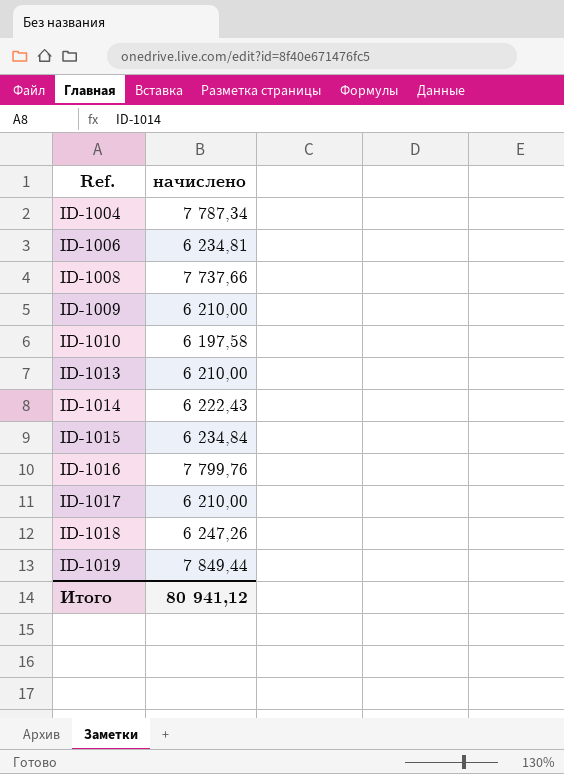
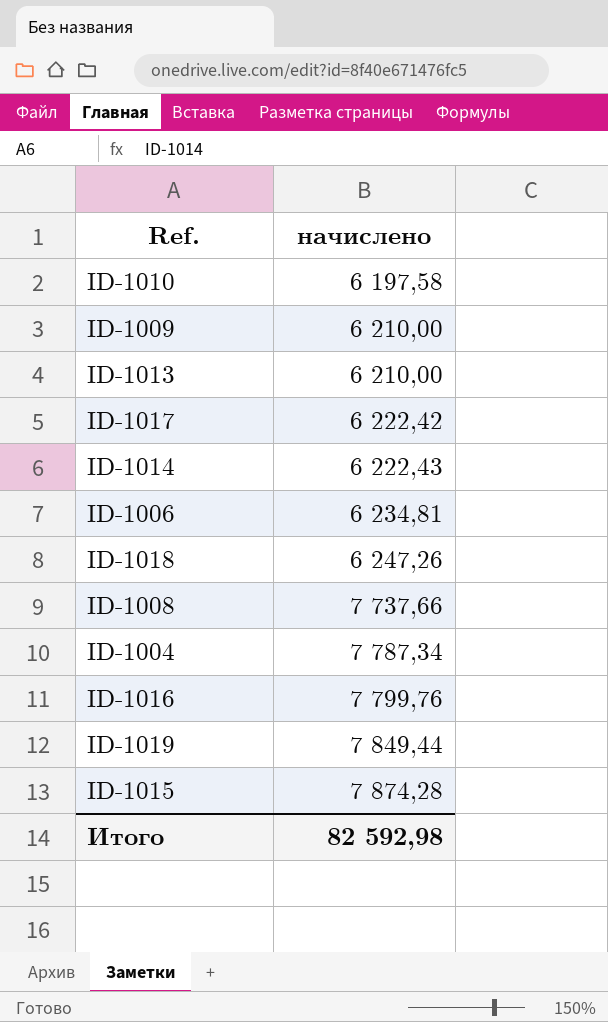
row order: Ref. ascending -> начислено ascending
ID-1017 | начислено: 6 210,00 -> 6 222,42
ID-1015 | начислено: 6 234,84 -> 7 874,28
Итого | начислено: 80 941,12 -> 82 592,98

